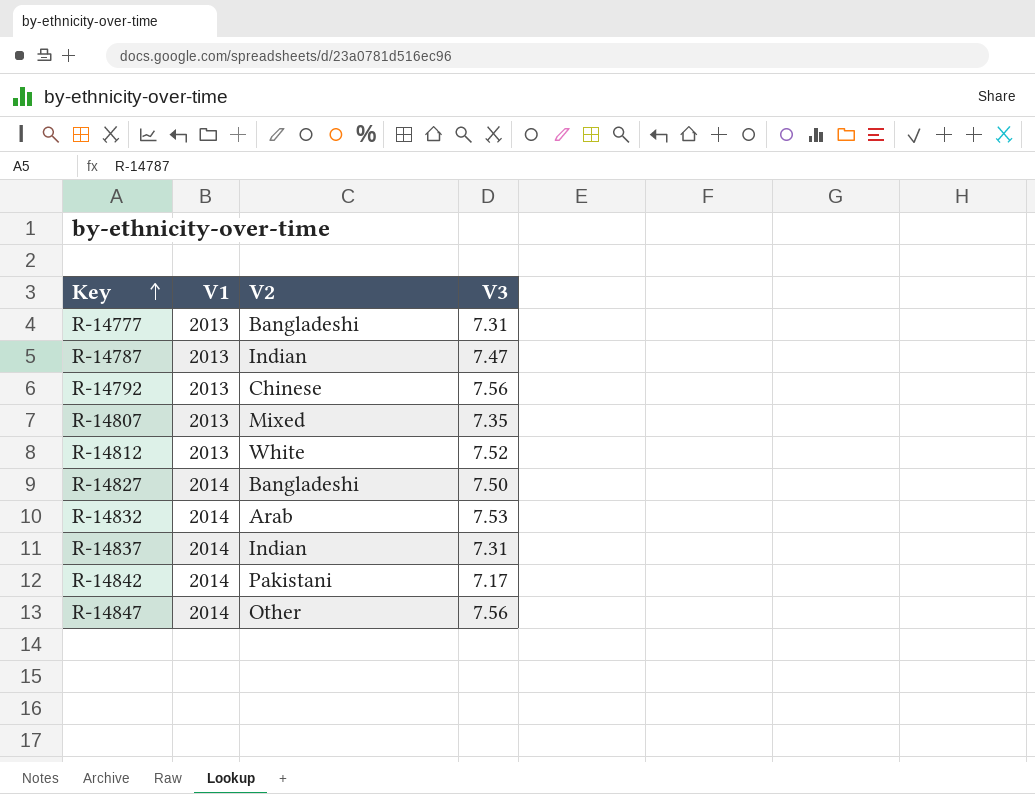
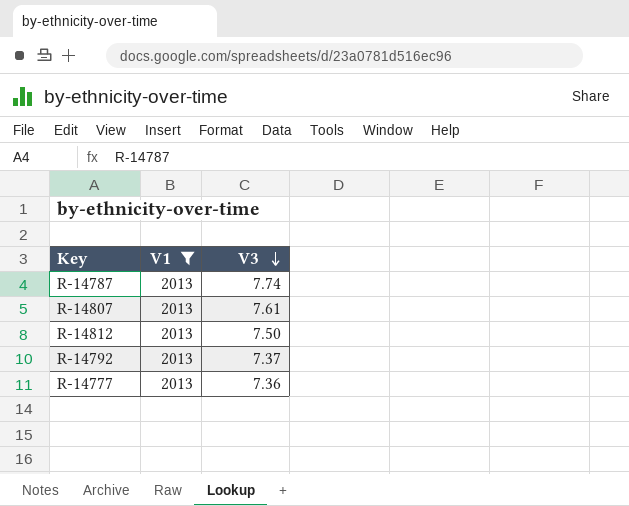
filter: none -> V1 = 2013
row order: Key ascending -> V3 descending
column V2 | position: 3 -> none
R-14787 | V3: 7.47 -> 7.74
R-14807 | V3: 7.35 -> 7.61
R-14812 | V3: 7.52 -> 7.50
R-14792 | V3: 7.56 -> 7.37
R-14777 | V3: 7.31 -> 7.36

